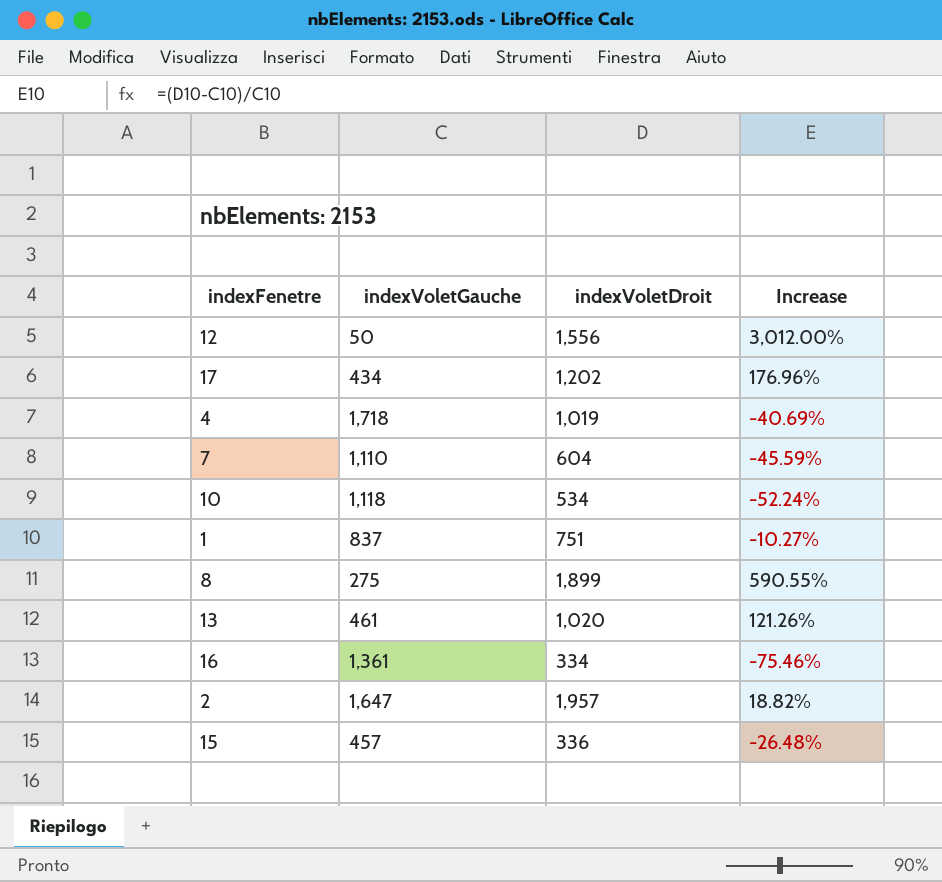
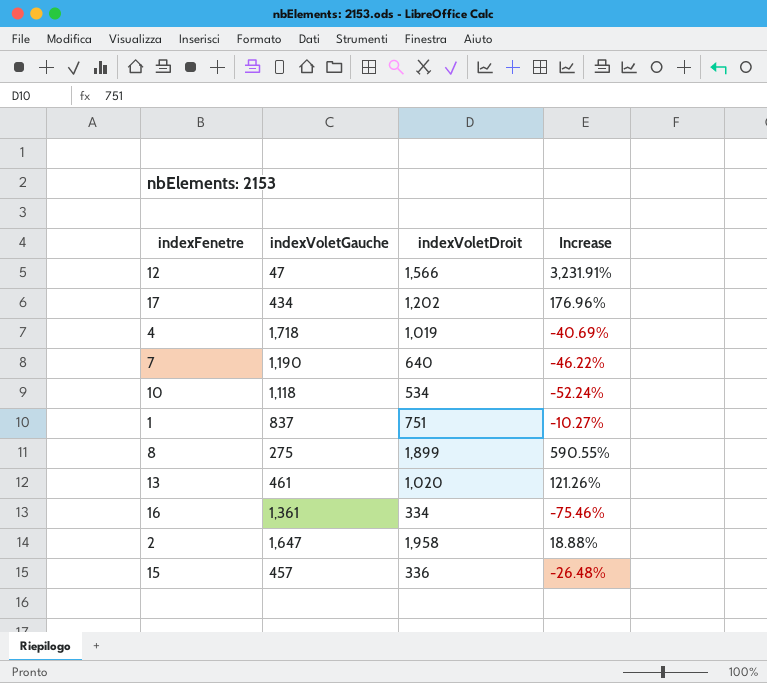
12 | indexVoletGauche: 50 -> 47
12 | indexVoletDroit: 1,556 -> 1,566
12 | Increase: 3,012.00% -> 3,231.91%
7 | indexVoletGauche: 1,110 -> 1,190
7 | indexVoletDroit: 604 -> 640
7 | Increase: -45.59% -> -46.22%
2 | indexVoletDroit: 1,957 -> 1,958
2 | Increase: 18.82% -> 18.88%

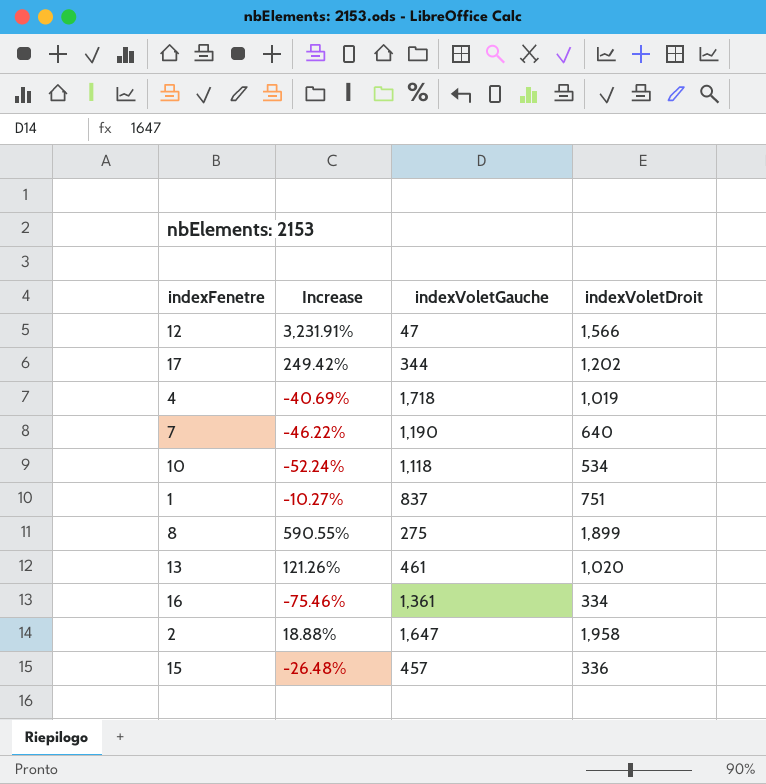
column Increase | position: 4 -> 2
17 | Increase: 176.96% -> 249.42%
17 | indexVoletGauche: 434 -> 344

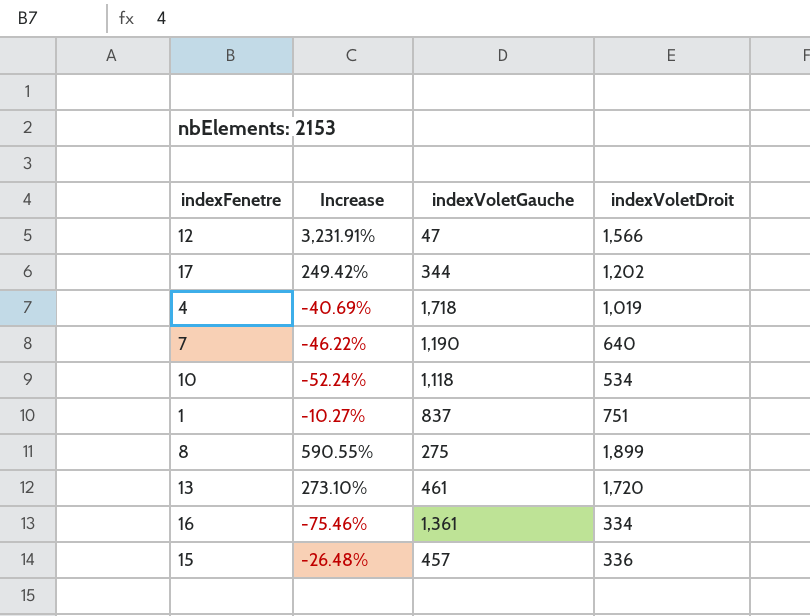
row 2: 18.88% | 1,647 | 1,958 -> none
13 | Increase: 121.26% -> 273.10%
13 | indexVoletDroit: 1,020 -> 1,720

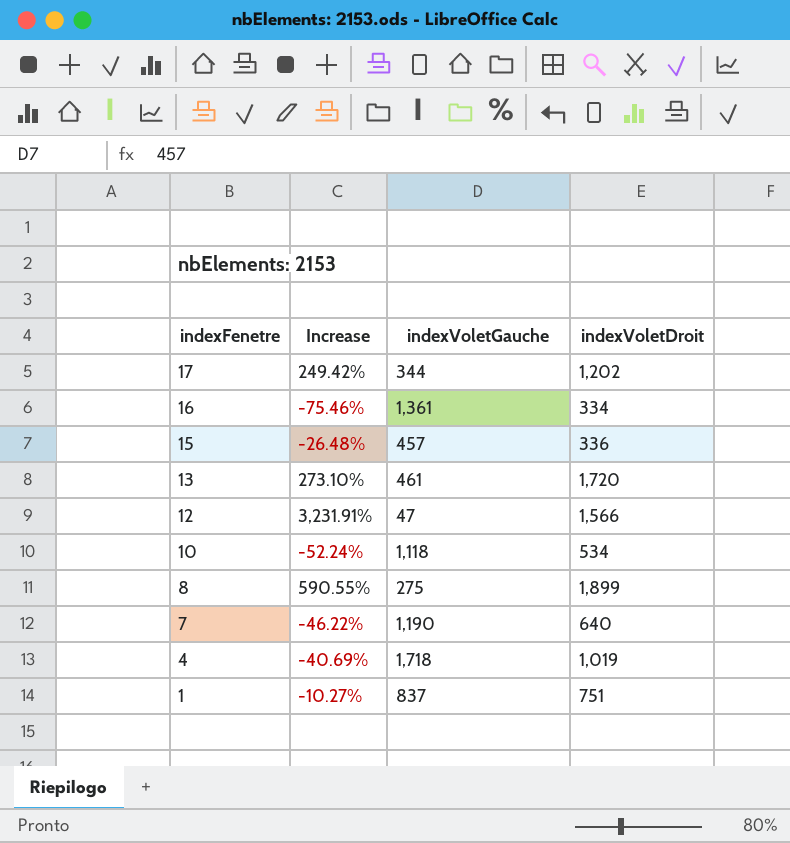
row order: none -> indexFenetre descending

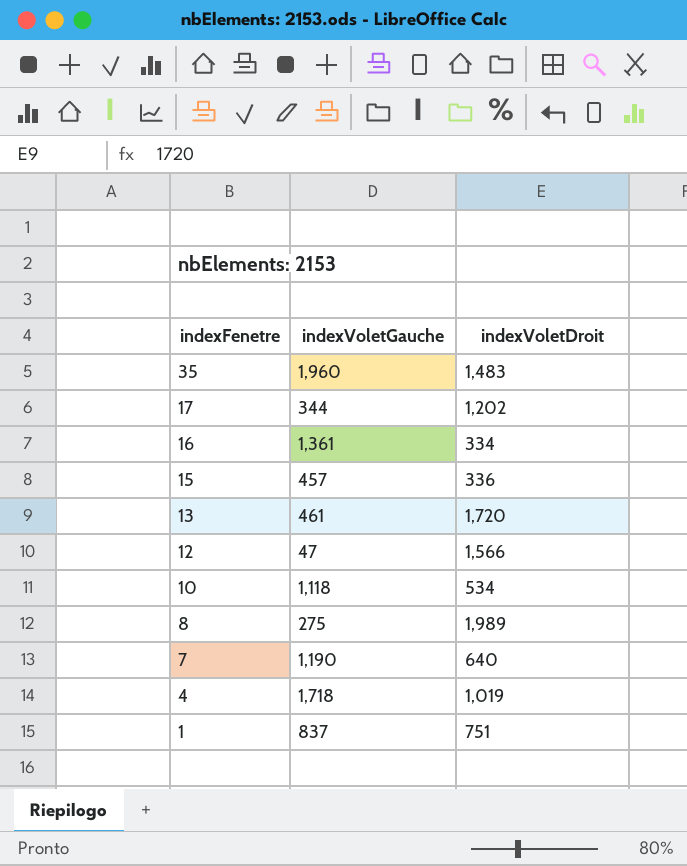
column Increase | formula: ([indexVoletDroit] - [indexVoletGauche]) / [indexVoletGauche] -> none
row 35: none -> 1,960 | 1,483
8 | indexVoletDroit: 1,899 -> 1,989

